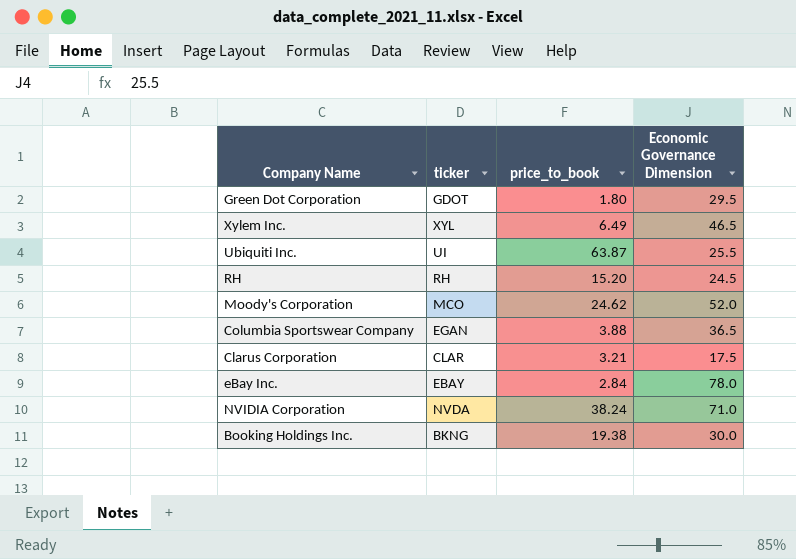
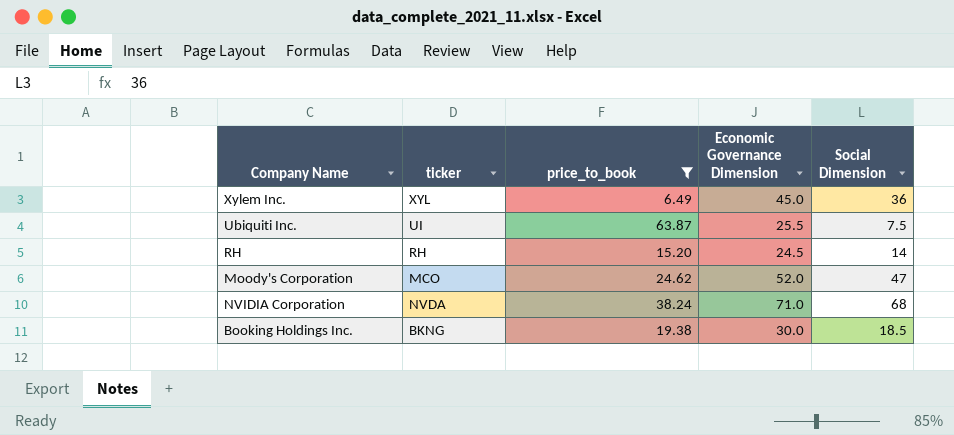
filter: none -> price_to_book >= 6.49
column Social Dimension | position: none -> 5
Xylem Inc. | Economic Governance Dimension: 46.5 -> 45.0

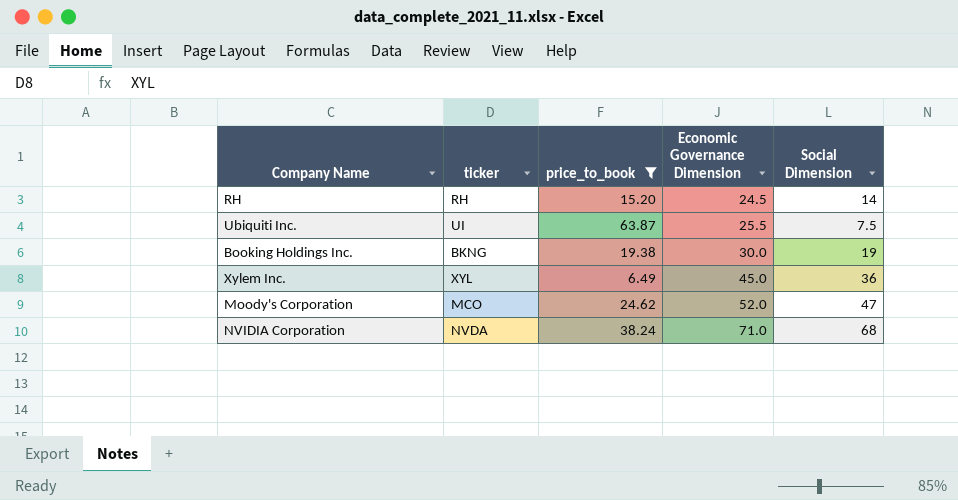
row order: none -> Economic Governance Dimension ascending
Booking Holdings Inc. | Social Dimension: 18.5 -> 19

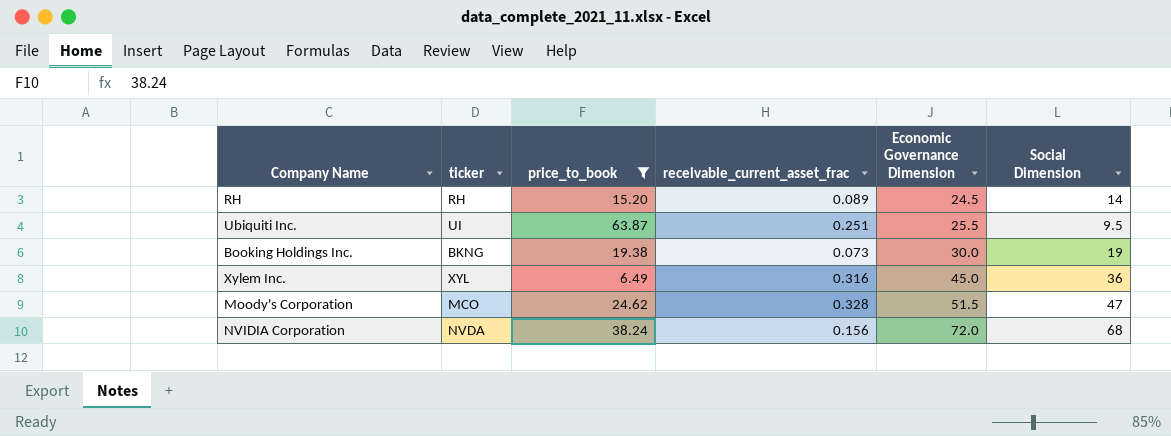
column receivable_current_asset_frac | position: none -> 4
Ubiquiti Inc. | Social Dimension: 7.5 -> 9.5
Moody's Corporation | Economic Governance Dimension: 52.0 -> 51.5
NVIDIA Corporation | Economic Governance Dimension: 71.0 -> 72.0

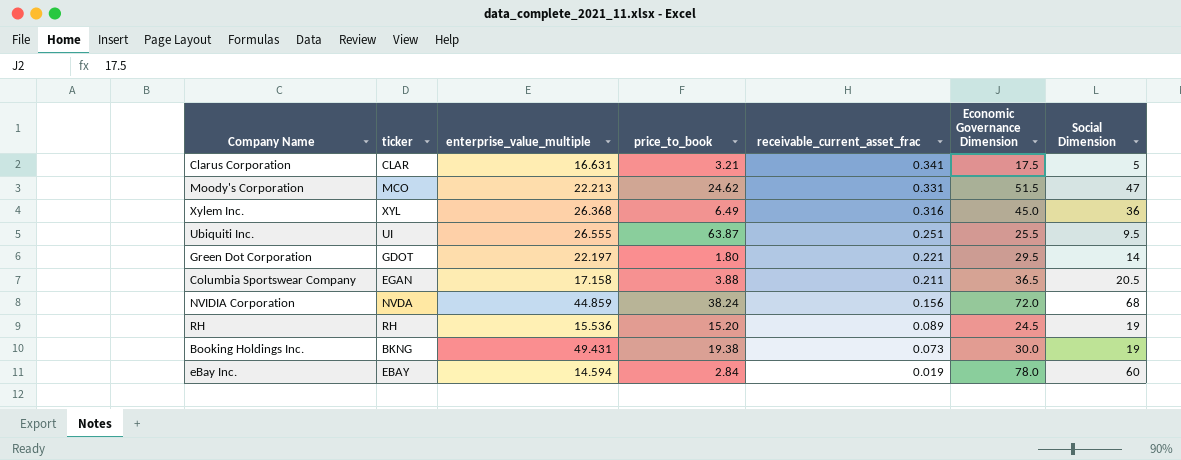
filter: price_to_book >= 6.49 -> none
row order: Economic Governance Dimension ascending -> receivable_current_asset_frac descending
column enterprise_value_multiple | position: none -> 3
Moody's Corporation | receivable_current_asset_frac: 0.328 -> 0.331
RH | Social Dimension: 14 -> 19

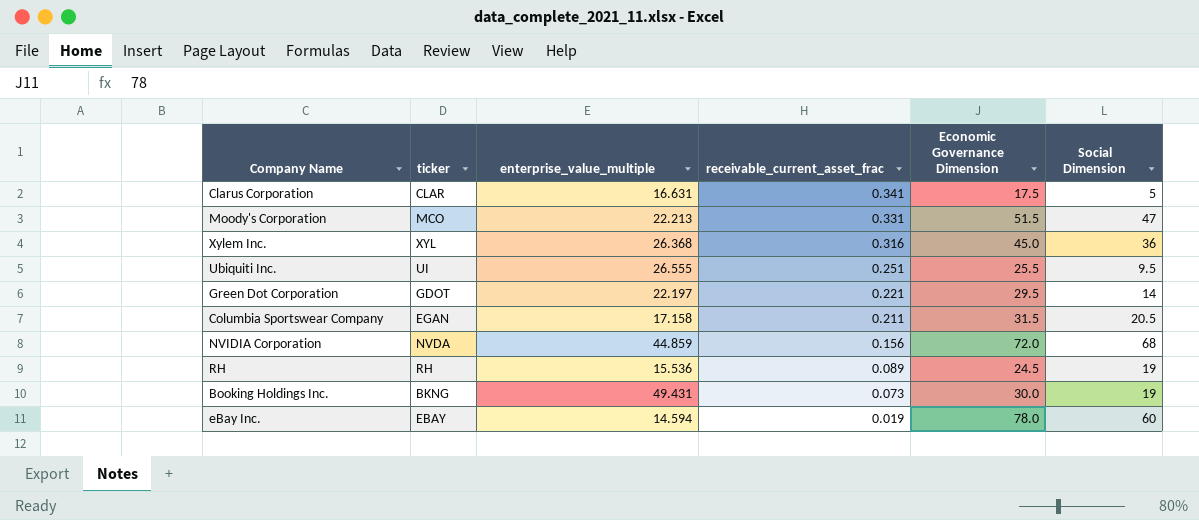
column price_to_book | position: 4 -> none
Columbia Sportswear Company | Economic Governance Dimension: 36.5 -> 31.5

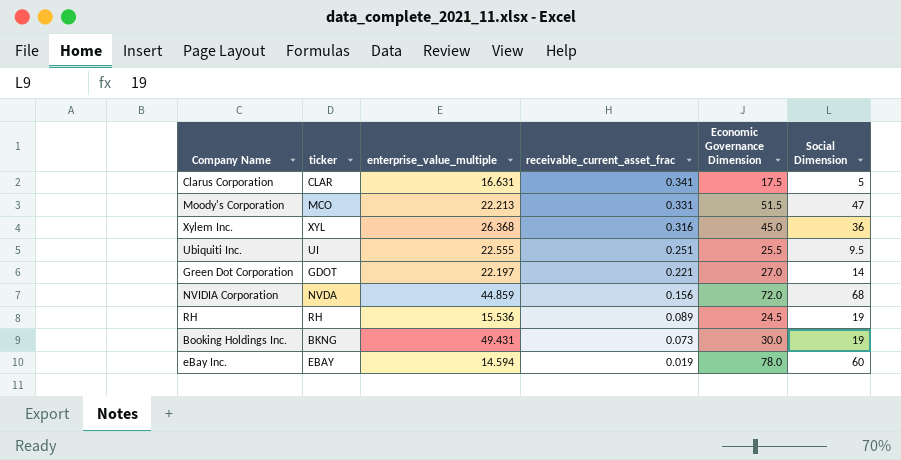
row Columbia Sportswear Company: EGAN | 17.158 | 0.211 | 31.5 | 20.5 -> none
Ubiquiti Inc. | enterprise_value_multiple: 26.555 -> 22.555
Green Dot Corporation | Economic Governance Dimension: 29.5 -> 27.0

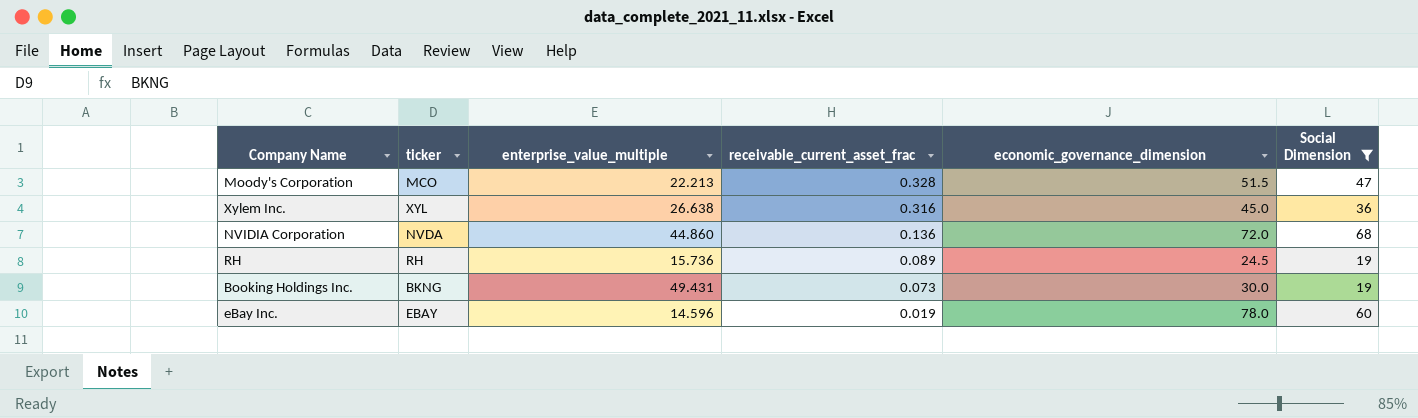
filter: none -> Social Dimension >= 19
column name: Economic Governance Dimension -> economic_governance_dimension
Moody's Corporation | receivable_current_asset_frac: 0.331 -> 0.328
Xylem Inc. | enterprise_value_multiple: 26.368 -> 26.638
NVIDIA Corporation | enterprise_value_multiple: 44.859 -> 44.860
NVIDIA Corporation | receivable_current_asset_frac: 0.156 -> 0.136
RH | enterprise_value_multiple: 15.536 -> 15.736
eBay Inc. | enterprise_value_multiple: 14.594 -> 14.596

